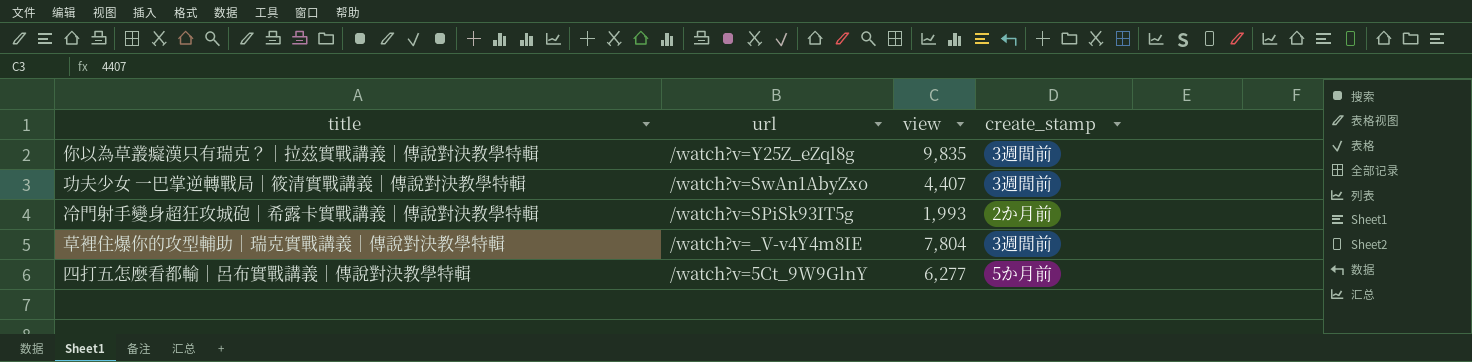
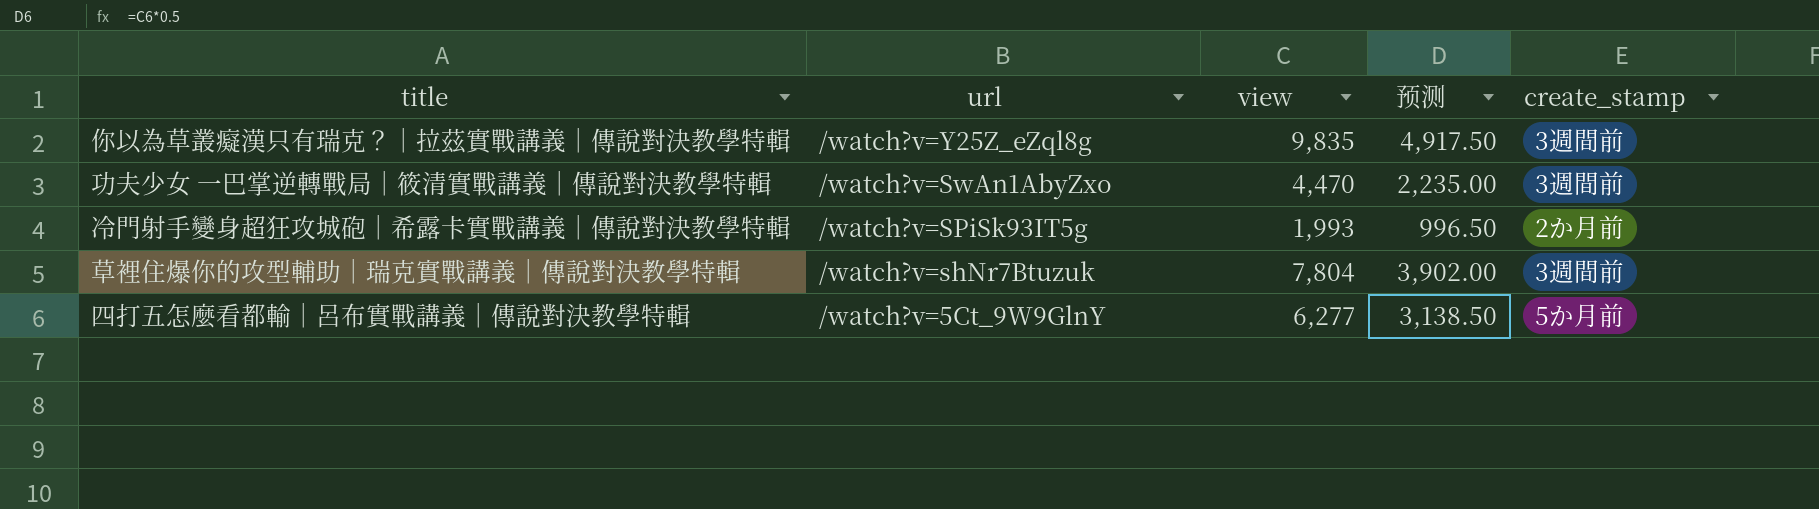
column 预测 | formula: none -> [view] * 0.5
功夫少女 一巴掌逆轉戰局｜筱清實戰講義｜傳說對決教學特輯 | view: 4,407 -> 4,470
草裡住爆你的攻型輔助｜瑞克實戰講義｜傳說對決教學特輯 | url: /watch?v=_V-v4Y4m8IE -> /watch?v=shNr7Btuzuk

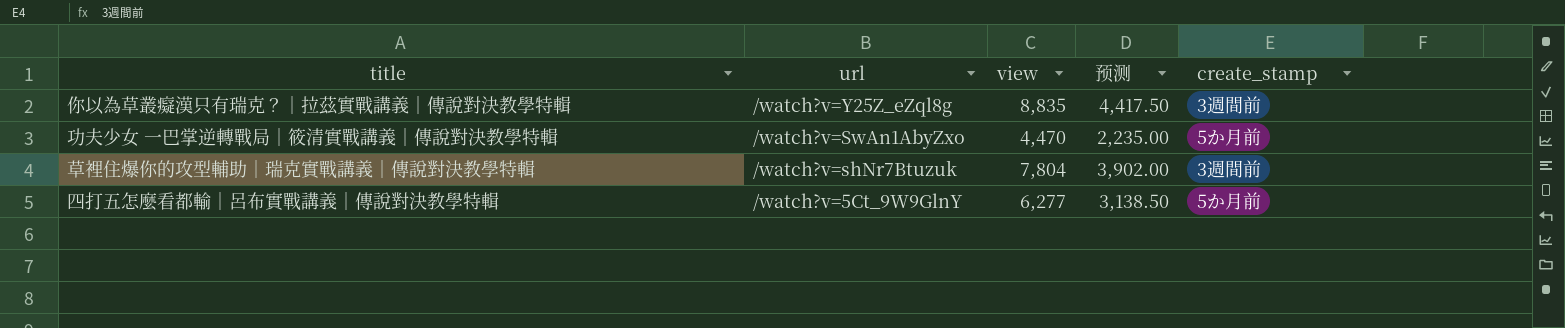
row 冷門射手變身超狂攻城砲｜希露卡實戰講義｜傳說對決教學特輯: /watch?v=SPiSk93IT5g | 1,993 | 996.50 | 2か月前 -> none
你以為草叢癡漢只有瑞克？｜拉茲實戰講義｜傳說對決教學特輯 | view: 9,835 -> 8,835
你以為草叢癡漢只有瑞克？｜拉茲實戰講義｜傳說對決教學特輯 | 预测: 4,917.50 -> 4,417.50
功夫少女 一巴掌逆轉戰局｜筱清實戰講義｜傳說對決教學特輯 | create_stamp: 3週間前 -> 5か月前

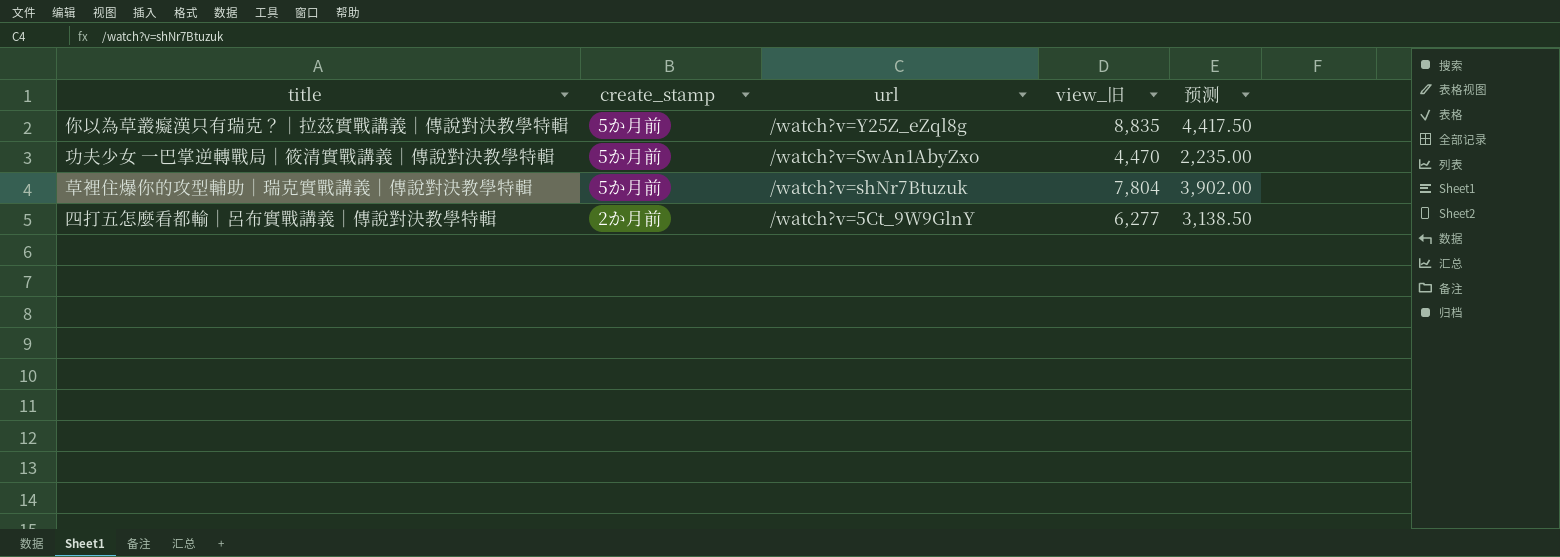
column create_stamp | position: 5 -> 2
column name: view -> view_旧
你以為草叢癡漢只有瑞克？｜拉茲實戰講義｜傳說對決教學特輯 | create_stamp: 3週間前 -> 5か月前
草裡住爆你的攻型輔助｜瑞克實戰講義｜傳說對決教學特輯 | create_stamp: 3週間前 -> 5か月前
四打五怎麼看都輸｜呂布實戰講義｜傳說對決教學特輯 | create_stamp: 5か月前 -> 2か月前

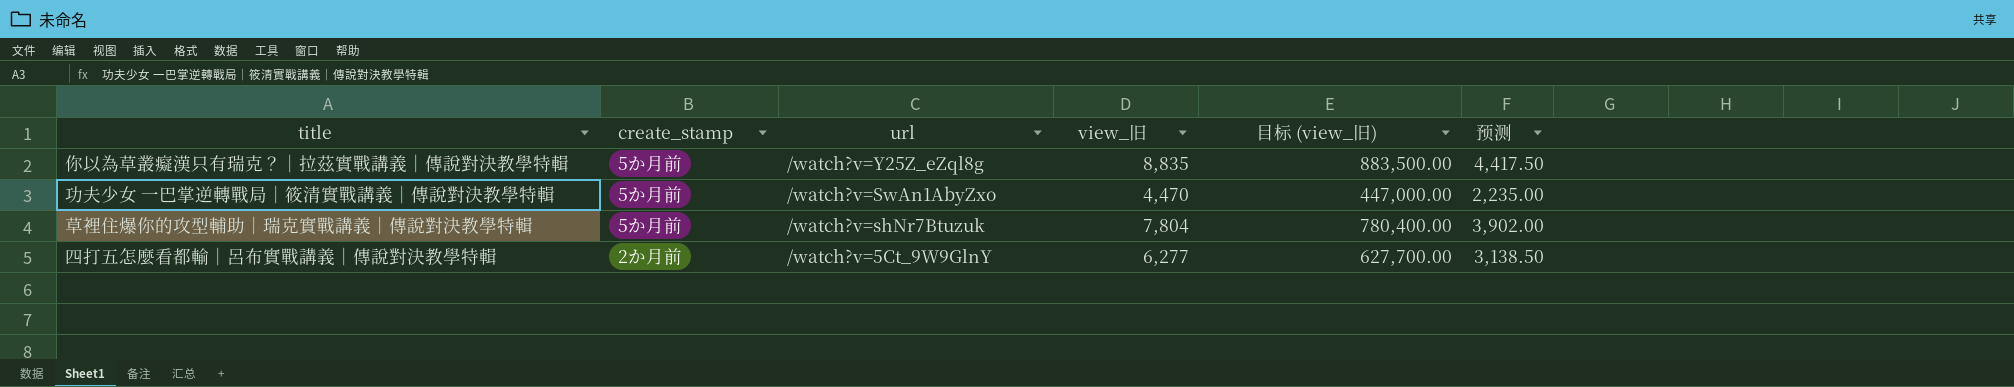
column 目标 (view_旧) | formula: none -> [view_旧] * 100

